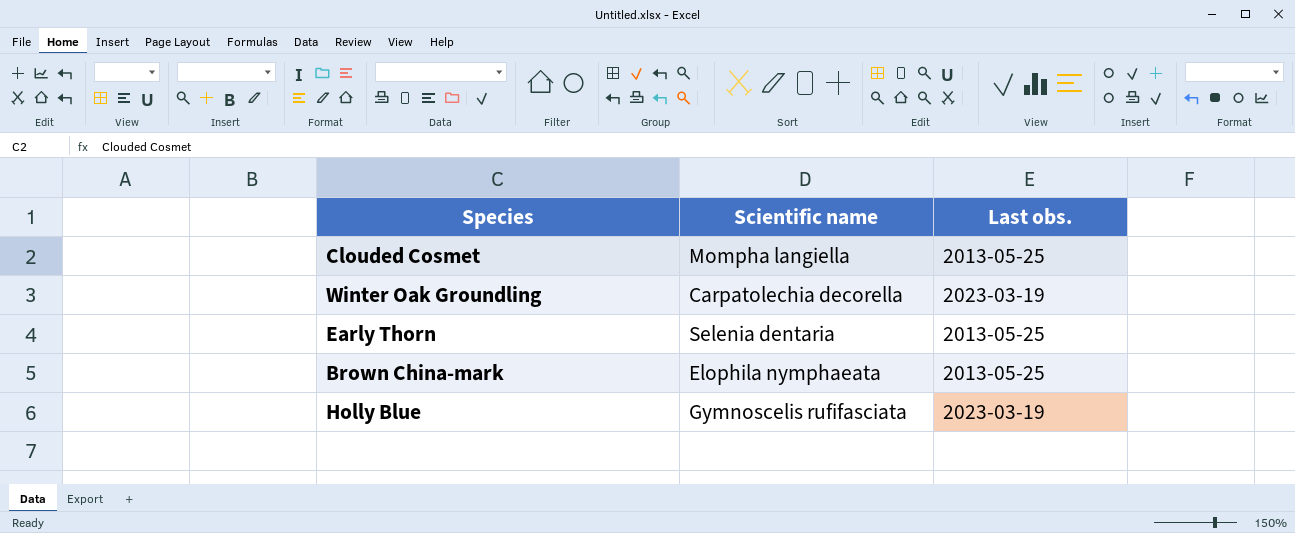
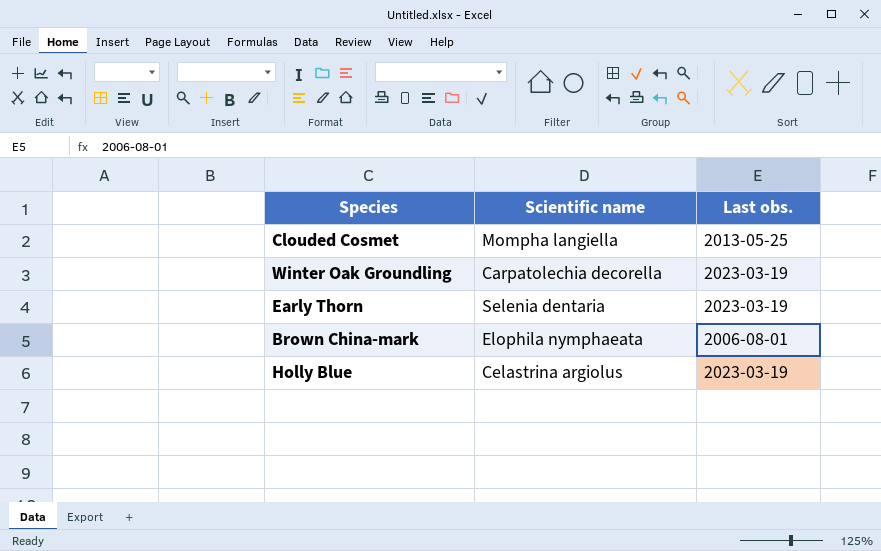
Early Thorn | Last obs.: 2013-05-25 -> 2023-03-19
Brown China-mark | Last obs.: 2013-05-25 -> 2006-08-01
Holly Blue | Scientific name: Gymnoscelis rufifasciata -> Celastrina argiolus

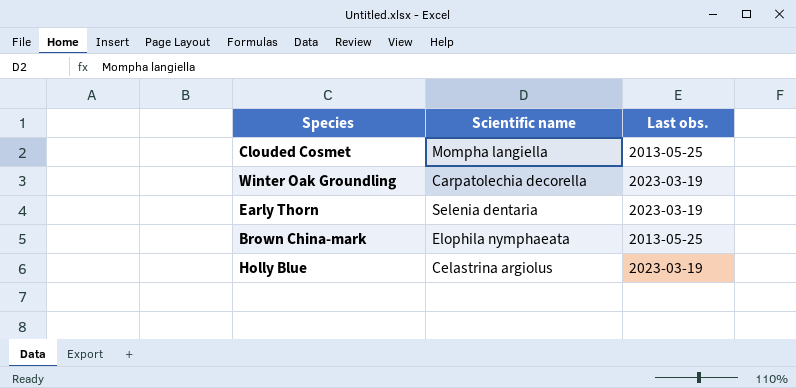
Brown China-mark | Last obs.: 2006-08-01 -> 2013-05-25

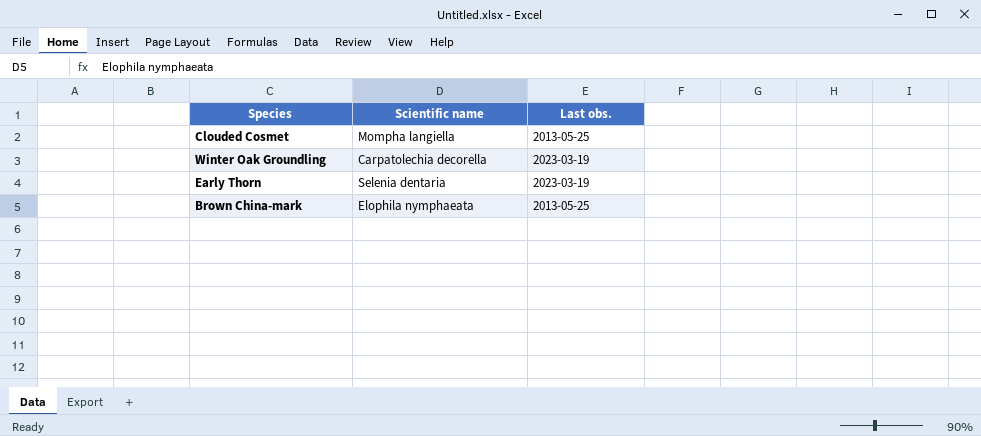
row Holly Blue: Celastrina argiolus | 2023-03-19 -> none

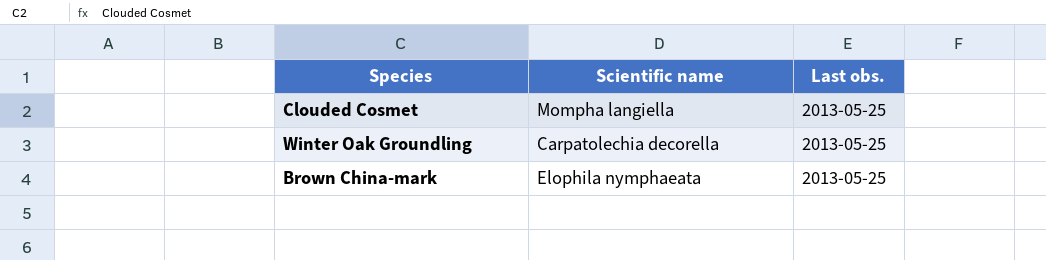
row Early Thorn: Selenia dentaria | 2023-03-19 -> none
Winter Oak Groundling | Last obs.: 2023-03-19 -> 2013-05-25

